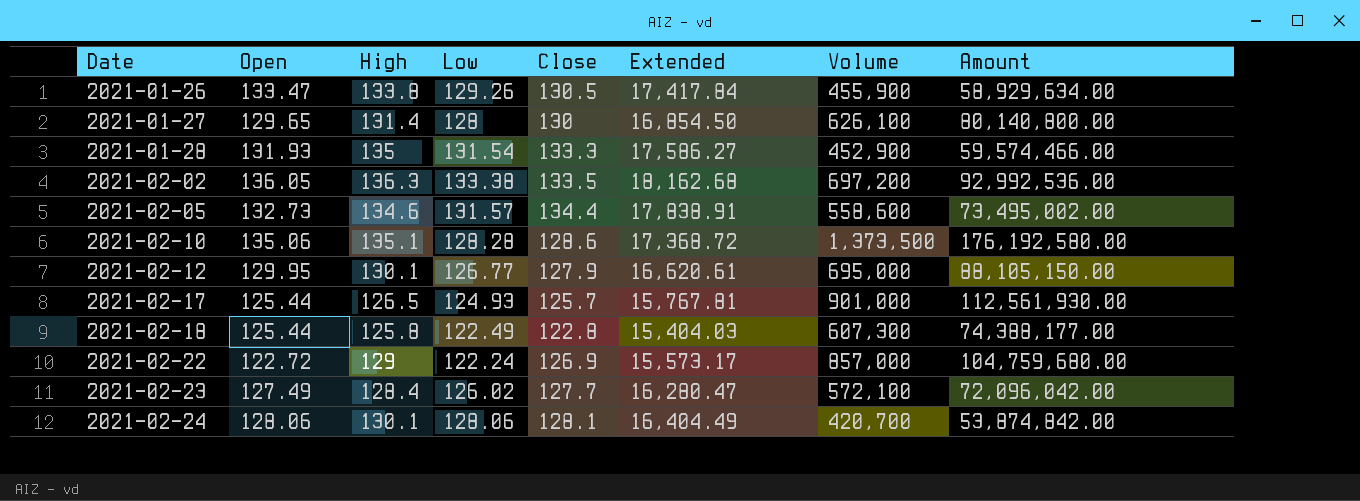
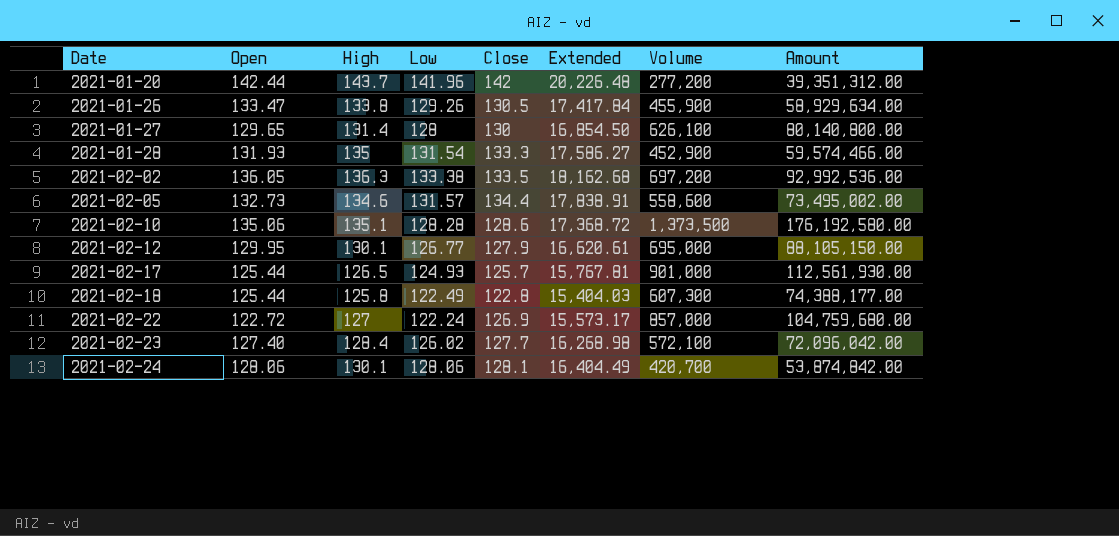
row 2021-01-20: none -> 142.44 | 143.7 | 141.96 | 142 | 20,226.48 | 277,200 | 39,351,312.00
2021-02-22 | High: 129 -> 127
2021-02-23 | Open: 127.49 -> 127.40
2021-02-23 | Extended: 16,280.47 -> 16,268.98

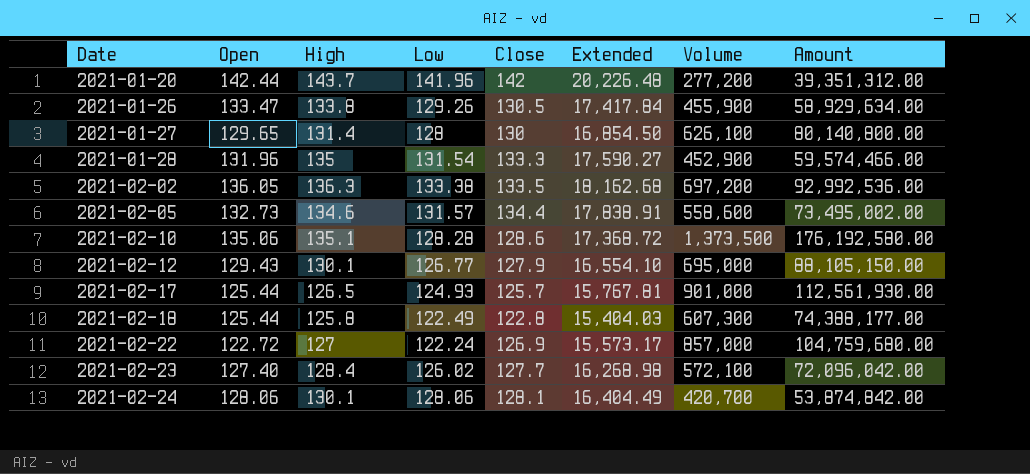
2021-01-28 | Open: 131.93 -> 131.96
2021-01-28 | Extended: 17,586.27 -> 17,590.27
2021-02-12 | Open: 129.95 -> 129.43
2021-02-12 | Extended: 16,620.61 -> 16,554.10

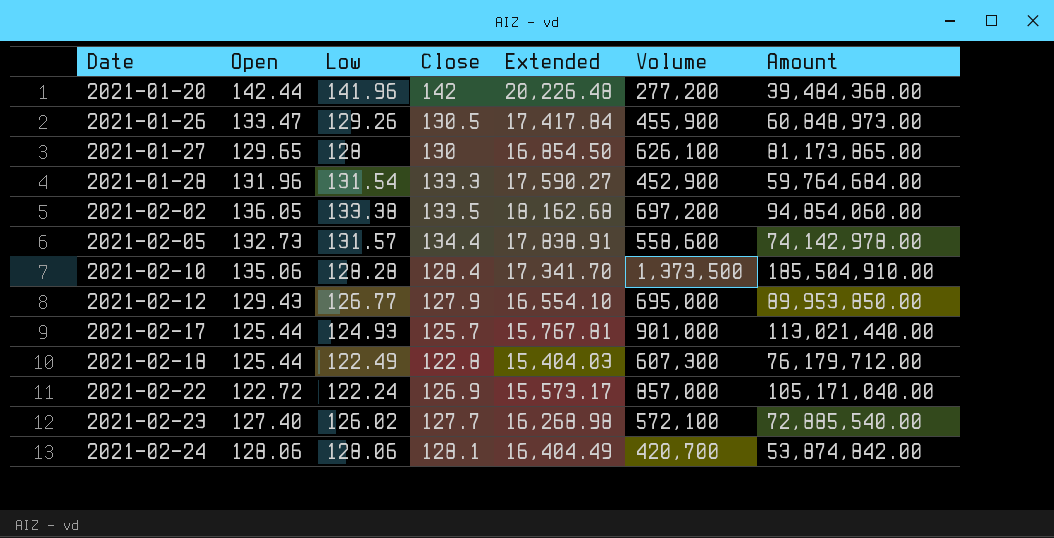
column High | position: 3 -> none
column Amount | formula: [Low] * [Volume] -> [Open] * [Volume]
2021-02-10 | Close: 128.6 -> 128.4
2021-02-10 | Extended: 17,368.72 -> 17,341.70

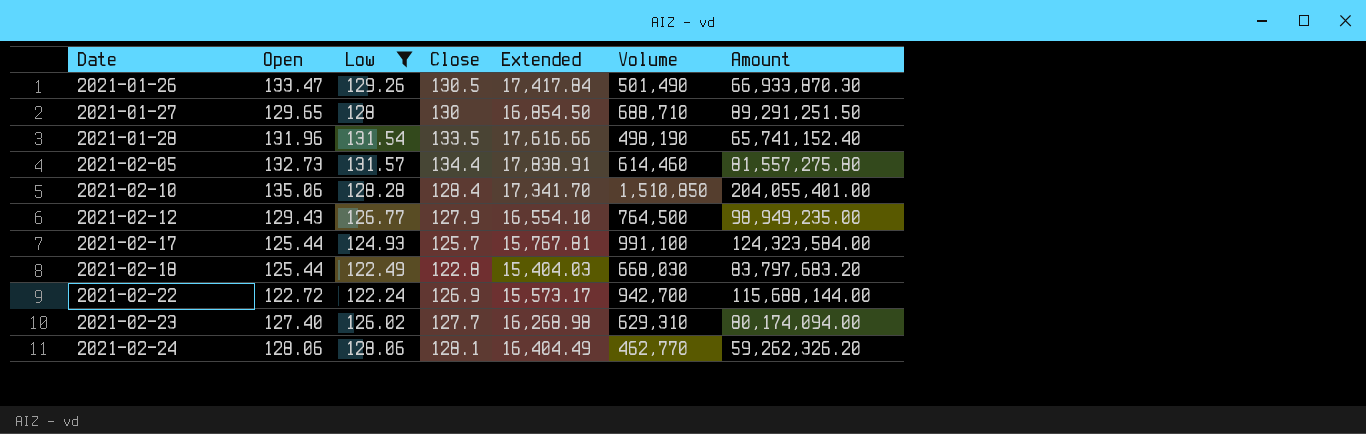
filter: none -> Low <= 131.57
2021-01-26 | Volume: 455,900 -> 501,490
2021-01-26 | Amount: 60,848,973.00 -> 66,933,870.30
2021-01-27 | Volume: 626,100 -> 688,710
2021-01-27 | Amount: 81,173,865.00 -> 89,291,251.50
2021-01-28 | Close: 133.3 -> 133.5
2021-01-28 | Extended: 17,590.27 -> 17,616.66
2021-01-28 | Volume: 452,900 -> 498,190
2021-01-28 | Amount: 59,764,684.00 -> 65,741,152.40
2021-02-05 | Volume: 558,600 -> 614,460
2021-02-05 | Amount: 74,142,978.00 -> 81,557,275.80
2021-02-10 | Volume: 1,373,500 -> 1,510,850
2021-02-10 | Amount: 185,504,910.00 -> 204,055,401.00
2021-02-12 | Volume: 695,000 -> 764,500
2021-02-12 | Amount: 89,953,850.00 -> 98,949,235.00
2021-02-17 | Volume: 901,000 -> 991,100
2021-02-17 | Amount: 113,021,440.00 -> 124,323,584.00
2021-02-18 | Volume: 607,300 -> 668,030
2021-02-18 | Amount: 76,179,712.00 -> 83,797,683.20
2021-02-22 | Volume: 857,000 -> 942,700
2021-02-22 | Amount: 105,171,040.00 -> 115,688,144.00
2021-02-23 | Volume: 572,100 -> 629,310
2021-02-23 | Amount: 72,885,540.00 -> 80,174,094.00
2021-02-24 | Volume: 420,700 -> 462,770
2021-02-24 | Amount: 53,874,842.00 -> 59,262,326.20

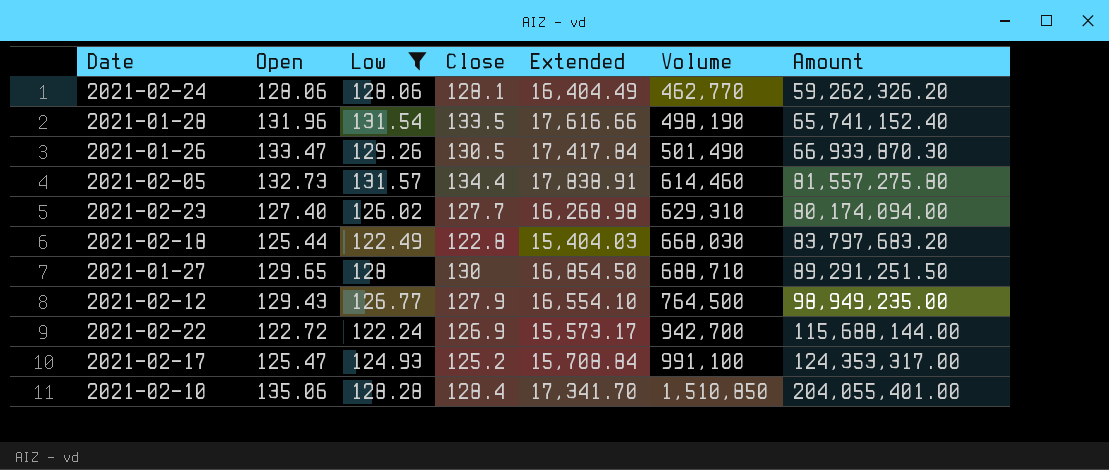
row order: Date ascending -> Volume ascending
2021-02-17 | Open: 125.44 -> 125.47
2021-02-17 | Close: 125.7 -> 125.2
2021-02-17 | Extended: 15,767.81 -> 15,708.84
2021-02-17 | Amount: 124,323,584.00 -> 124,353,317.00

